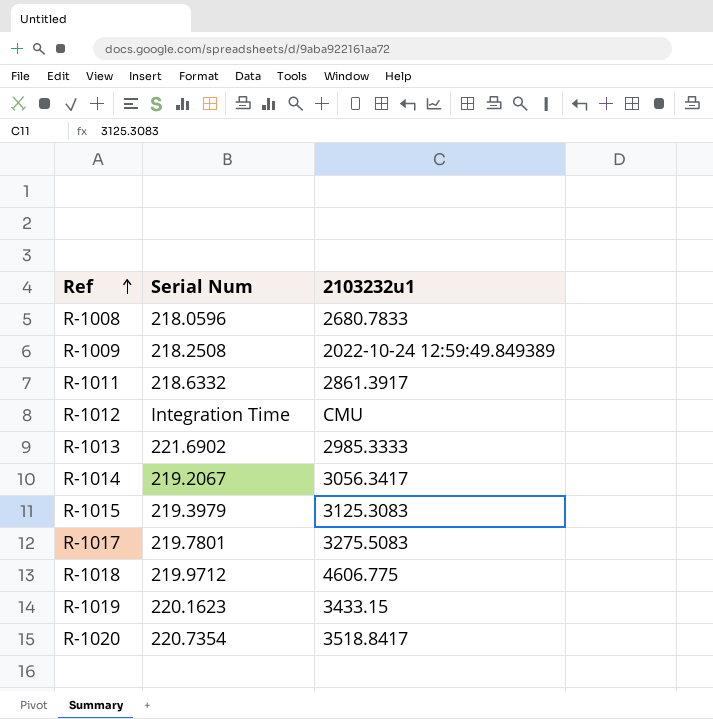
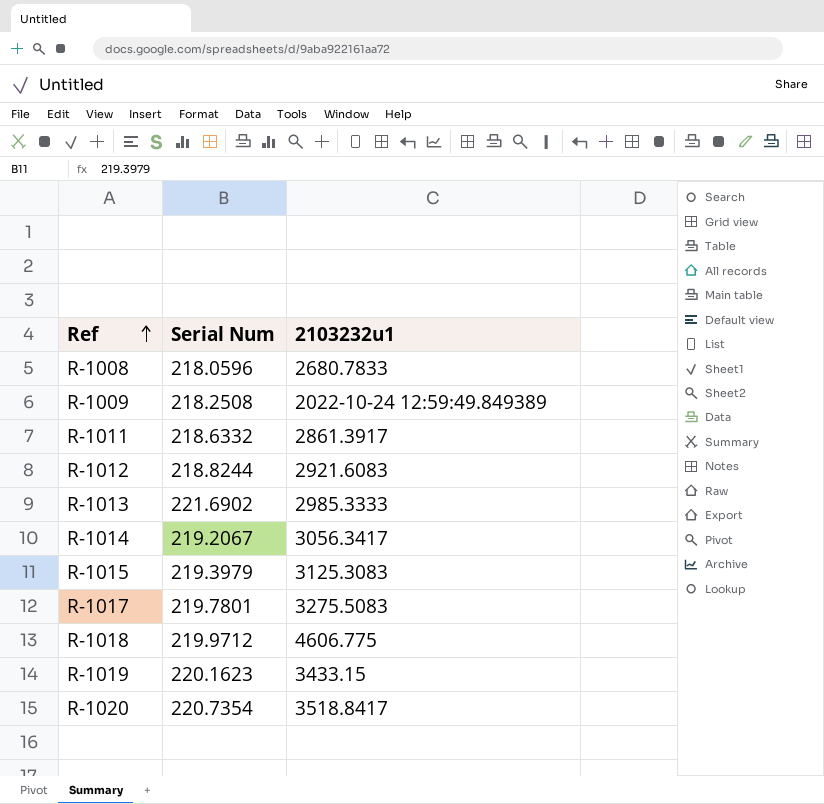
R-1012 | Serial Num: Integration Time -> 218.8244
R-1012 | 2103232u1: CMU -> 2921.6083

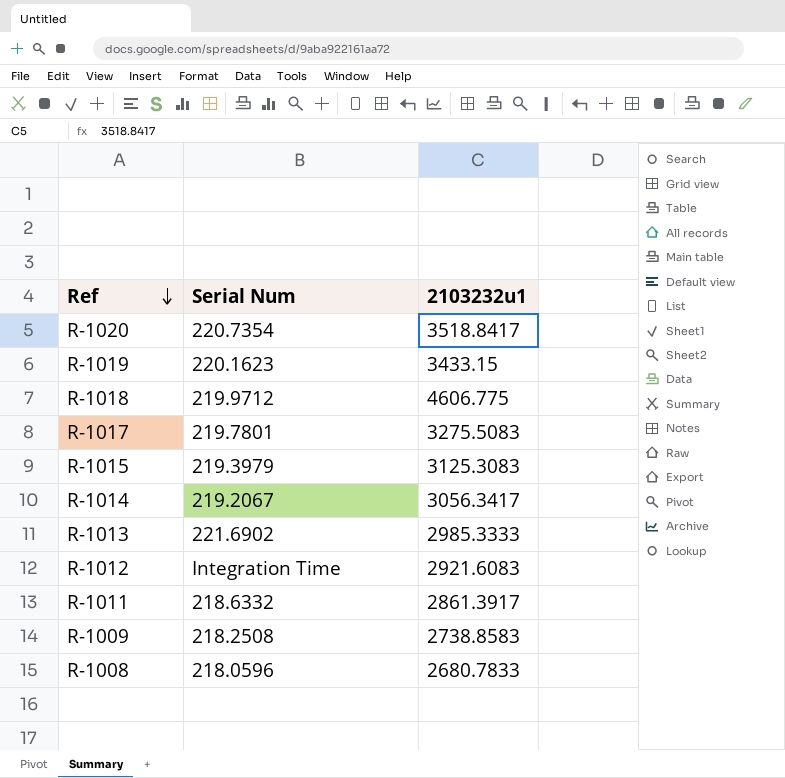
row order: Ref ascending -> Ref descending
R-1012 | Serial Num: 218.8244 -> Integration Time
R-1009 | 2103232u1: 2022-10-24 12:59:49.849389 -> 2738.8583

